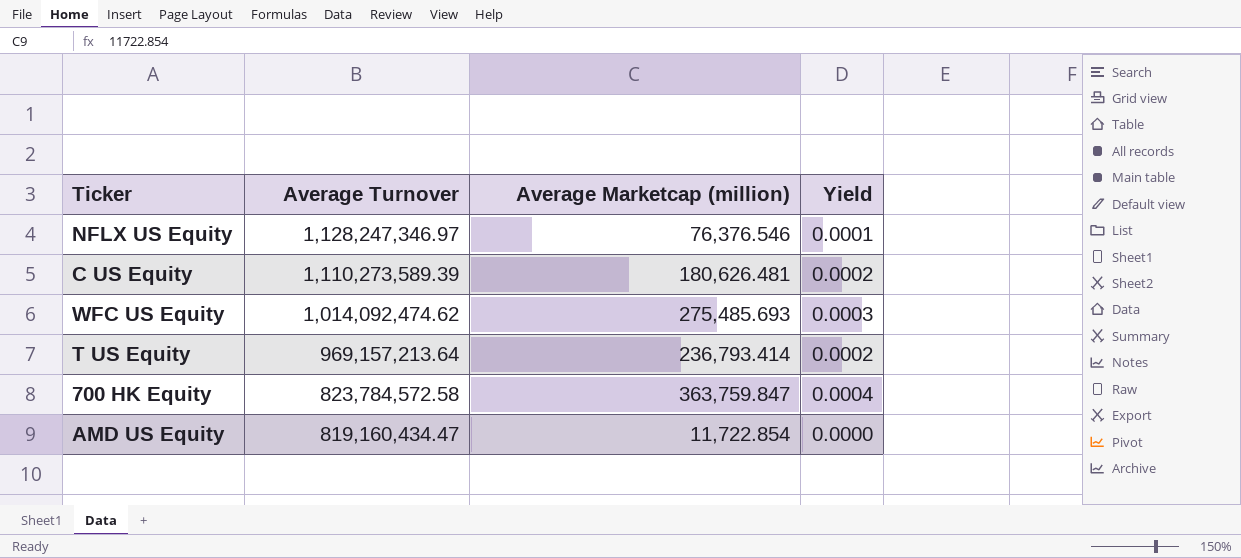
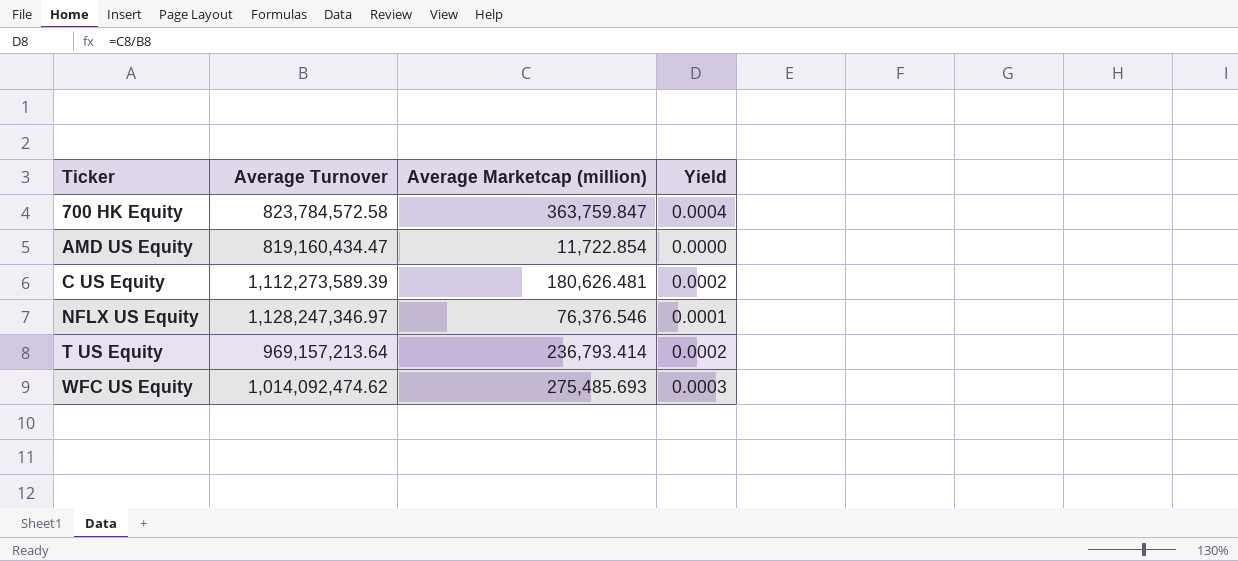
row order: Average Turnover descending -> Ticker ascending
C US Equity | Average Turnover: 1,110,273,589.39 -> 1,112,273,589.39

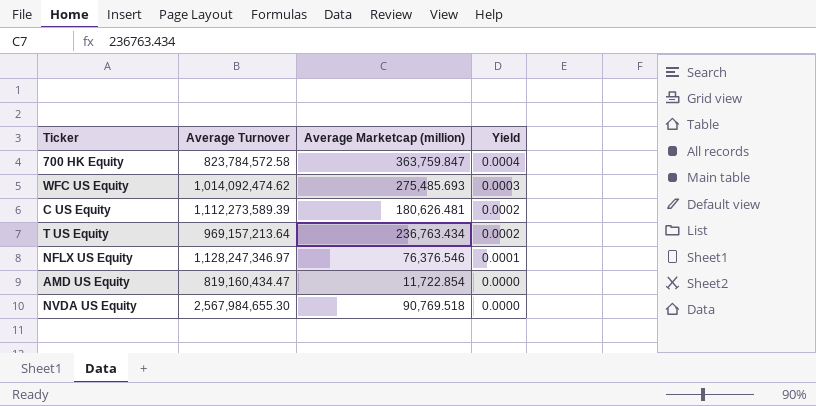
row order: Ticker ascending -> Yield descending
T US Equity | Average Marketcap (million): 236,793.414 -> 236,763.434
row NVDA US Equity: none -> 2,567,984,655.30 | 90,769.518 | 0.0000

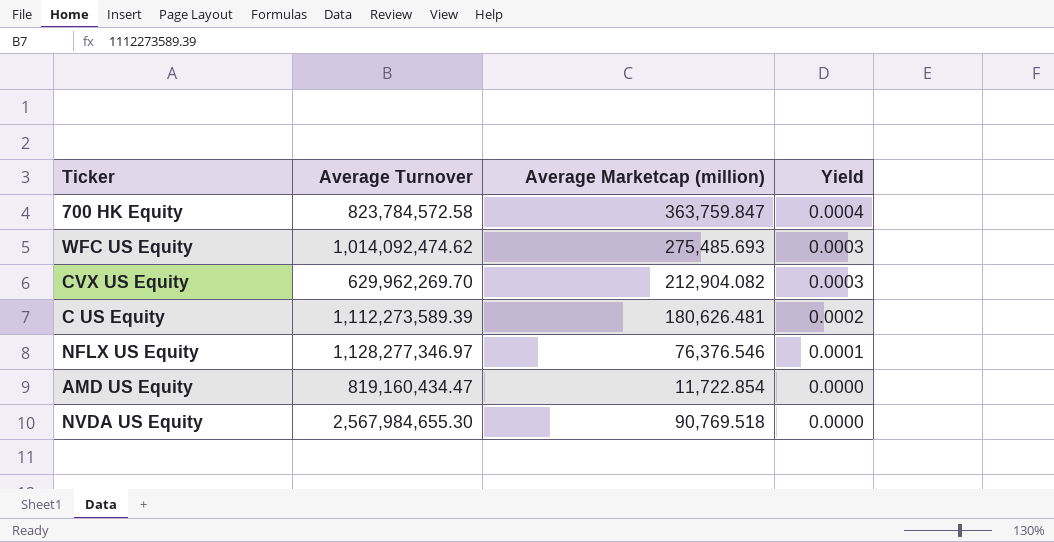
row T US Equity: 969,157,213.64 | 236,763.434 | 0.0002 -> none
row CVX US Equity: none -> 629,962,269.70 | 212,904.082 | 0.0003
NFLX US Equity | Average Turnover: 1,128,247,346.97 -> 1,128,277,346.97

